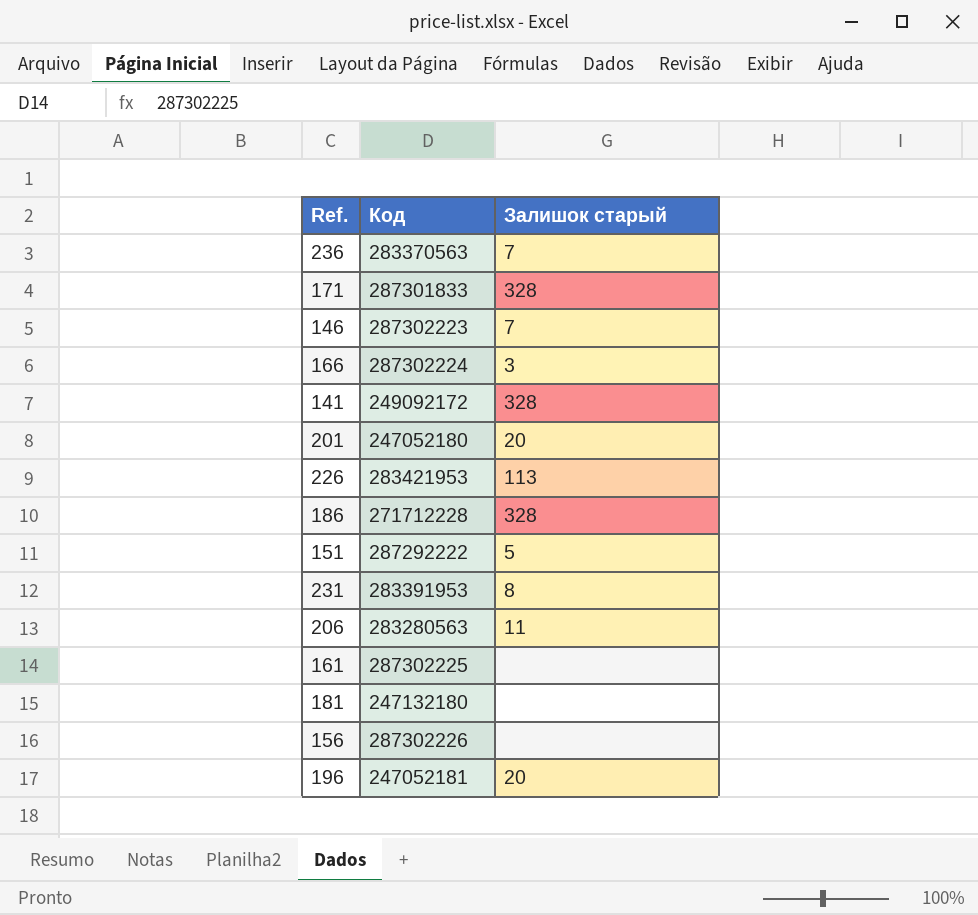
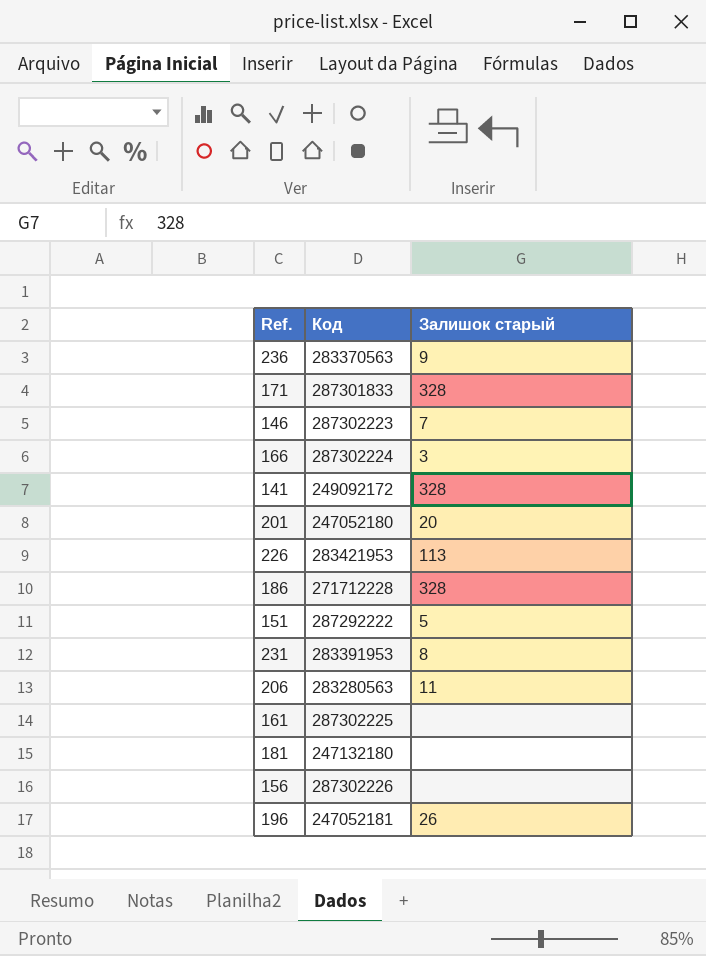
236 | Залишок старый: 7 -> 9
196 | Залишок старый: 20 -> 26

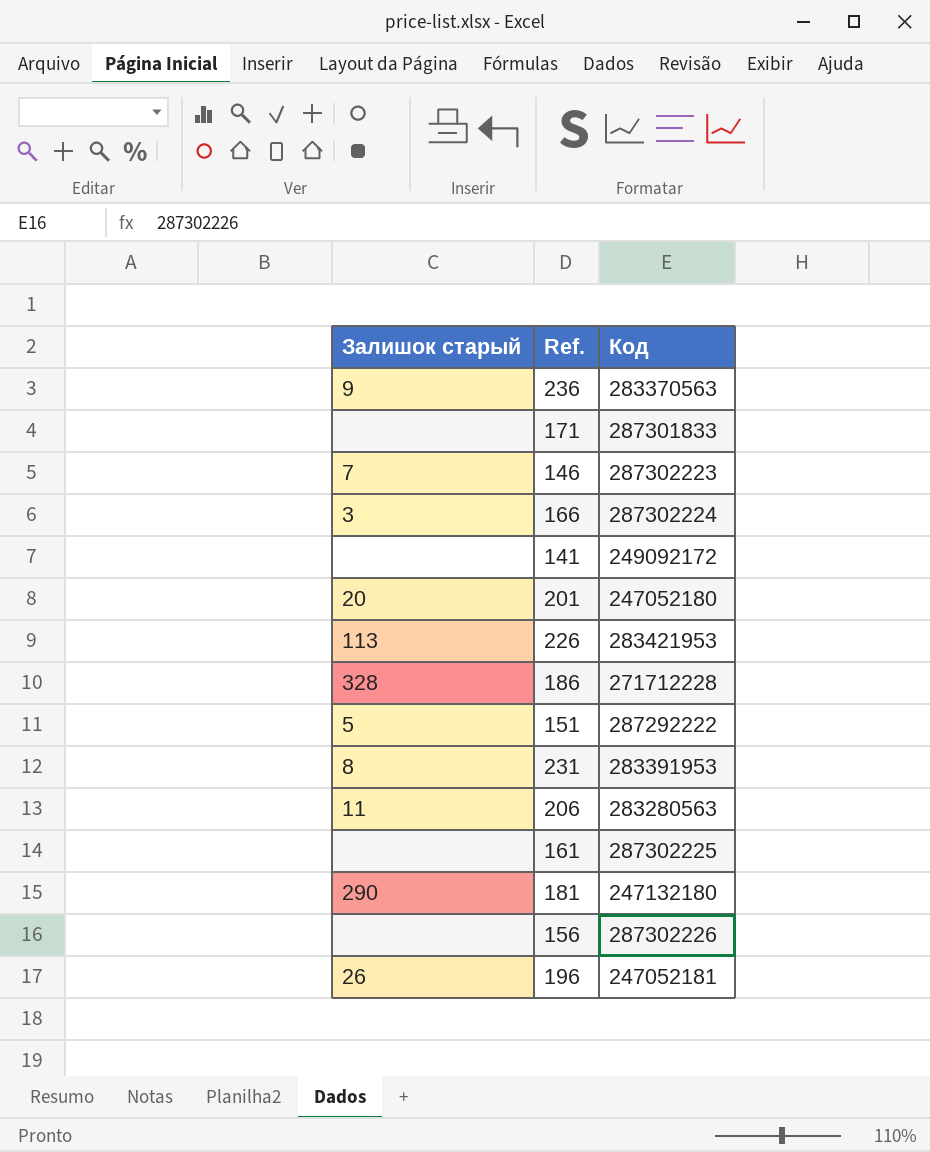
column Залишок старый | position: 3 -> 1
171 | Залишок старый: 328 -> none
141 | Залишок старый: 328 -> none
181 | Залишок старый: none -> 290

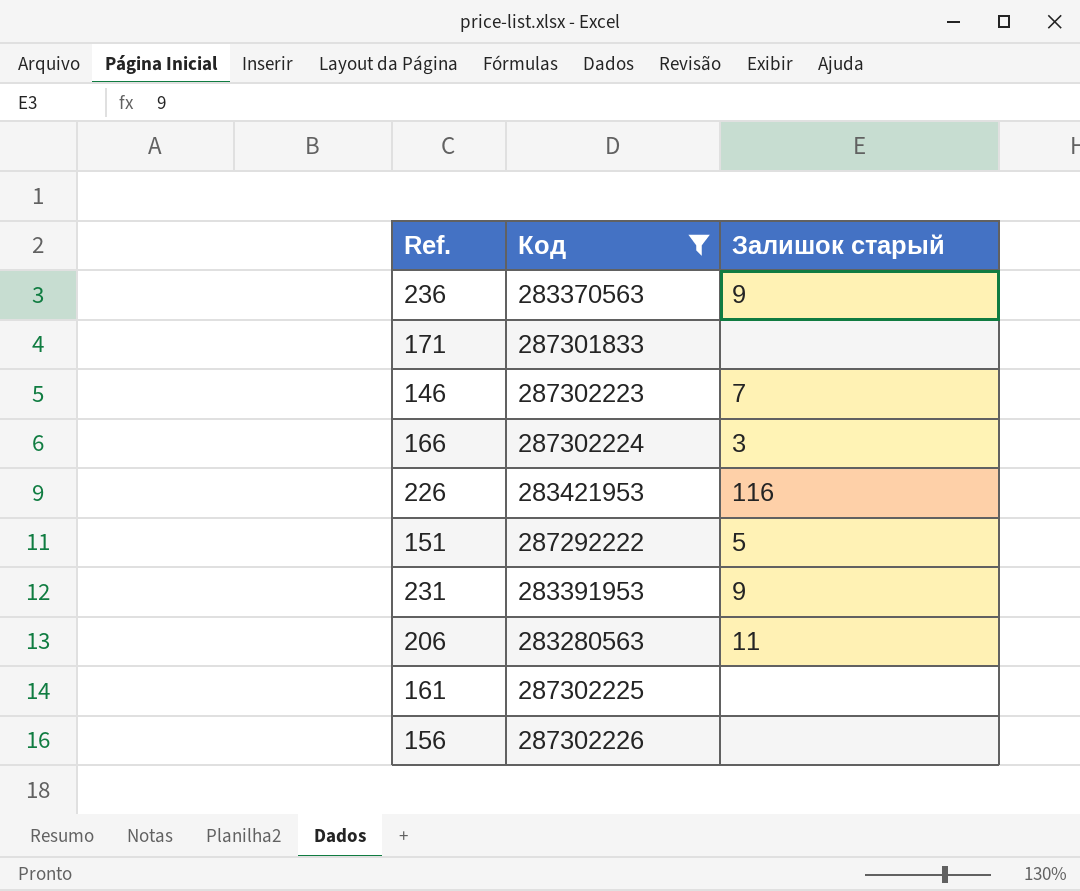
filter: none -> Код >= 283280563
column Залишок старый | position: 1 -> 3
226 | Залишок старый: 113 -> 116
231 | Залишок старый: 8 -> 9

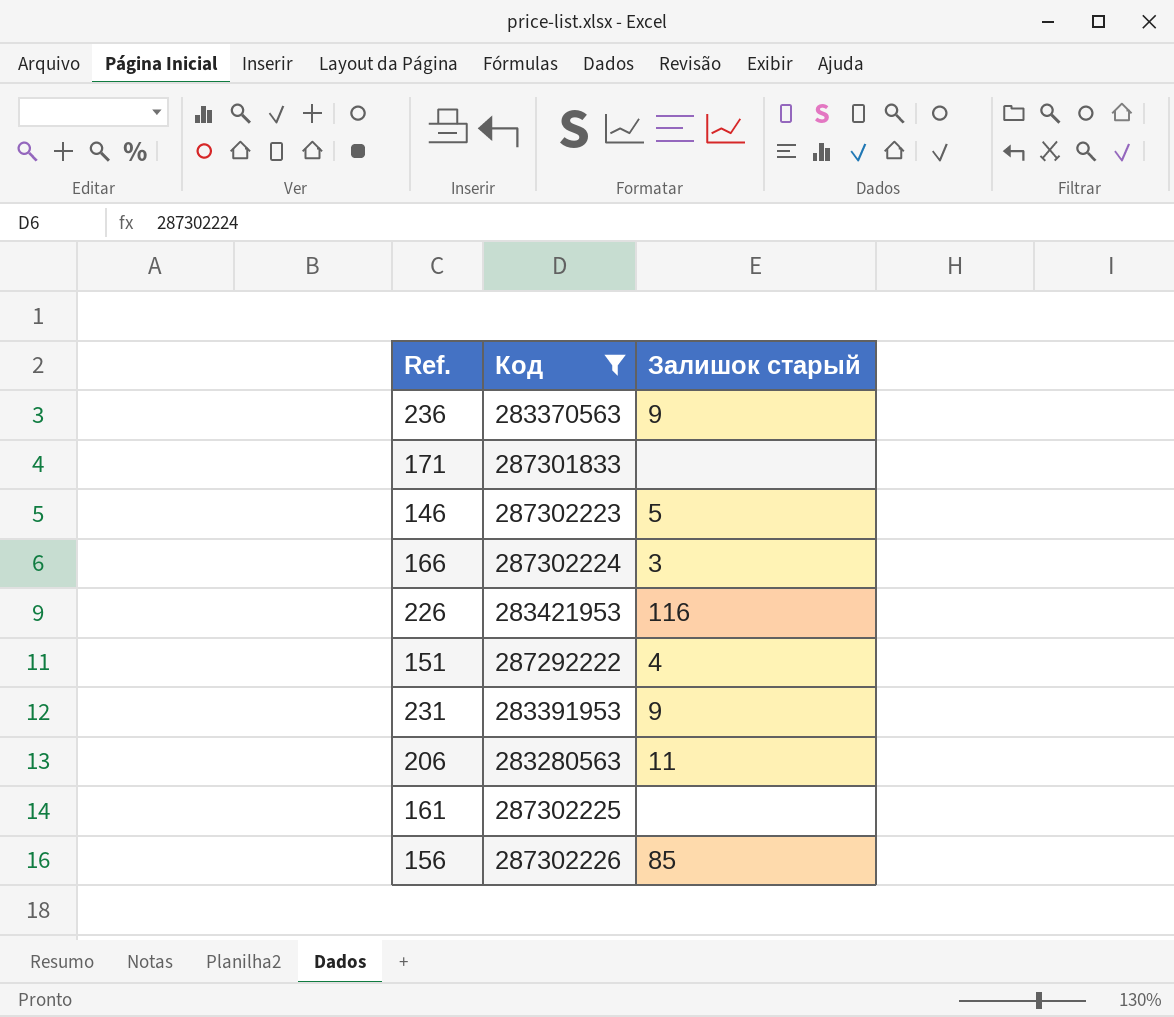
146 | Залишок старый: 7 -> 5
151 | Залишок старый: 5 -> 4
156 | Залишок старый: none -> 85

